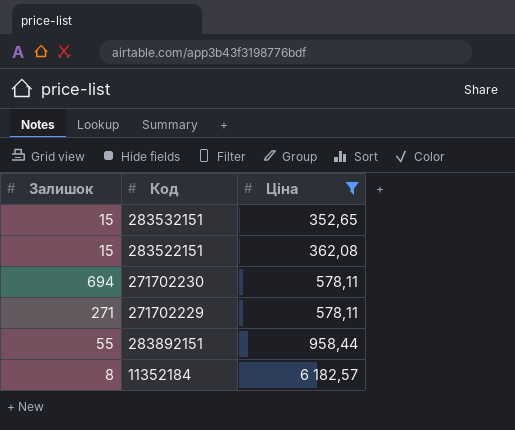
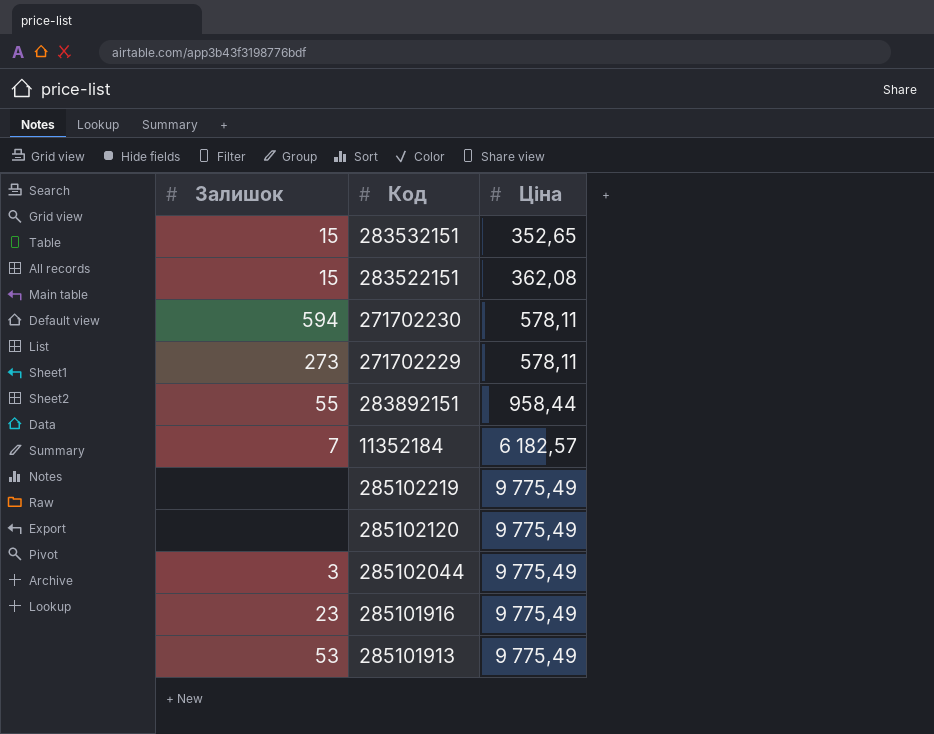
filter: Ціна != 9 775,49 -> none
271702230 | Залишок: 694 -> 594
271702229 | Залишок: 271 -> 273
11352184 | Залишок: 8 -> 7

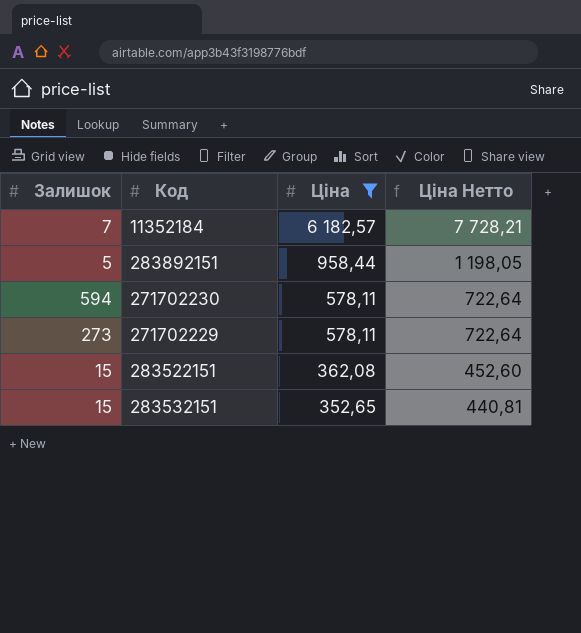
filter: none -> Ціна != 9 775,49
row order: Ціна ascending -> Ціна descending
column Ціна Нетто | formula: none -> [Ціна] * 1,25
283892151 | Залишок: 55 -> 5

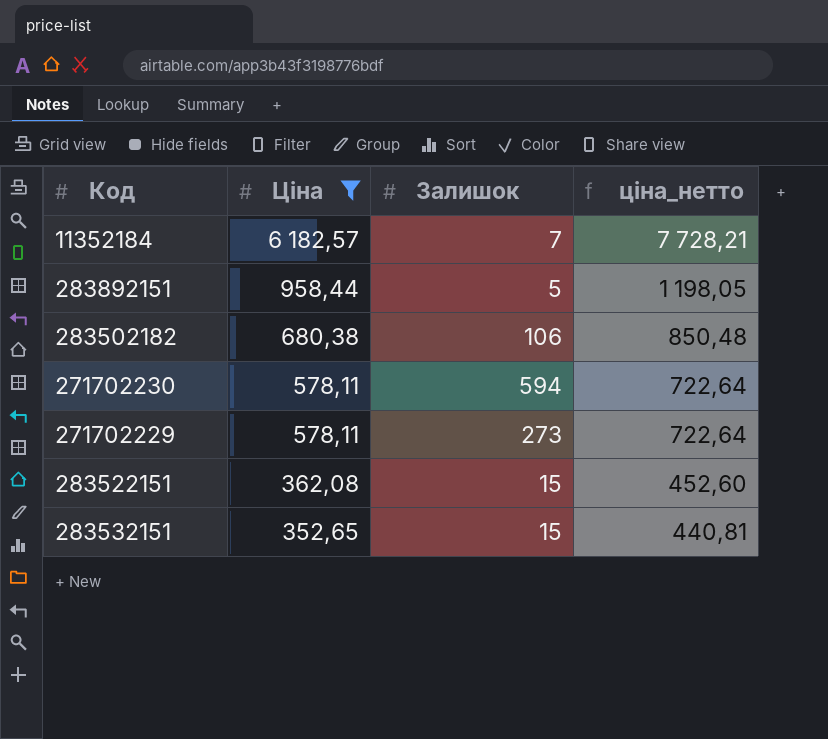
column Залишок | position: 1 -> 3
column name: Ціна Нетто -> ціна_нетто
row 283502182: none -> 680,38 | 106 | 850,48

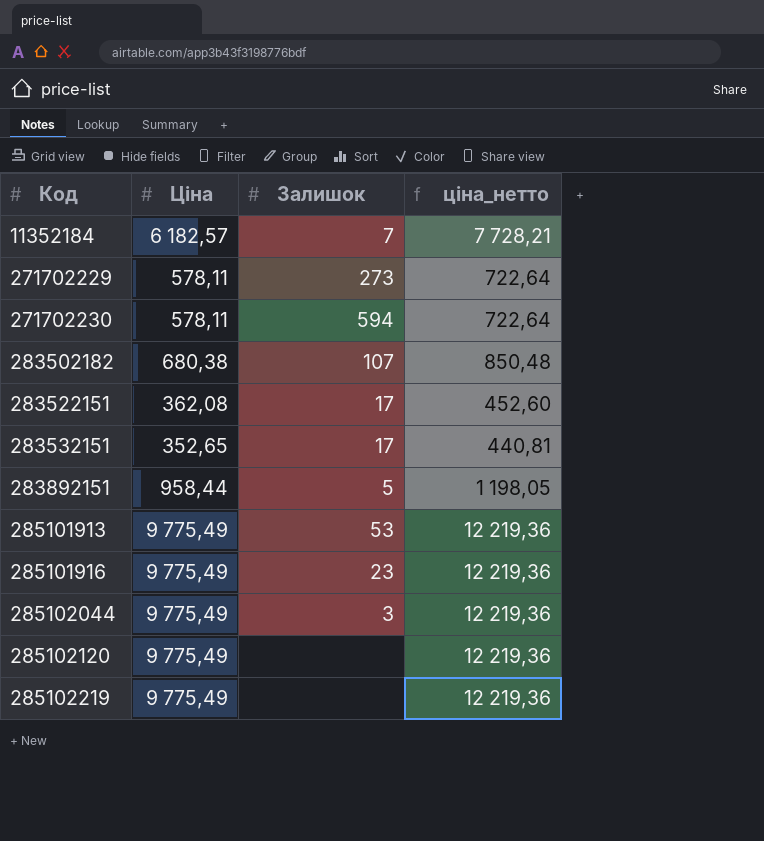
filter: Ціна != 9 775,49 -> none
row order: Ціна descending -> Код ascending
283502182 | Залишок: 106 -> 107
283522151 | Залишок: 15 -> 17
283532151 | Залишок: 15 -> 17

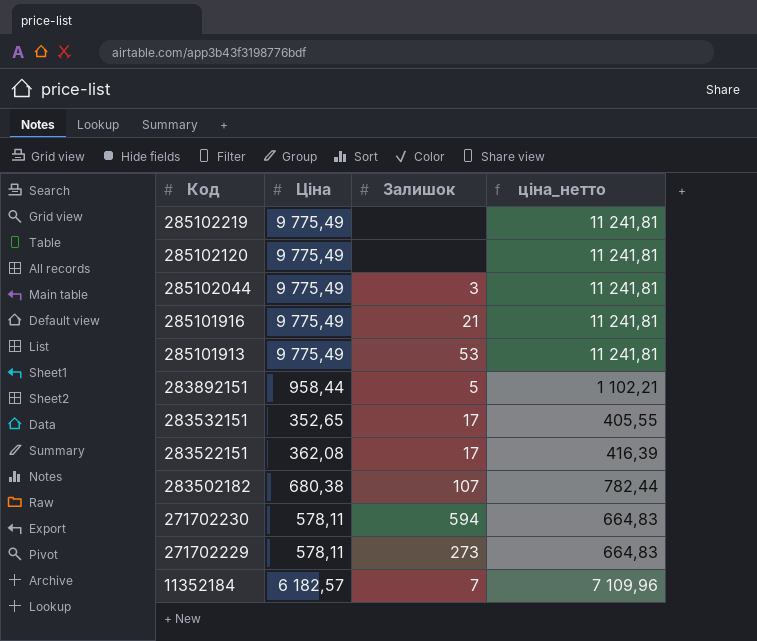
row order: Код ascending -> Код descending
column ціна_нетто | formula: [Ціна] * 1,25 -> [Ціна] * 1,15
285101916 | Залишок: 23 -> 21

